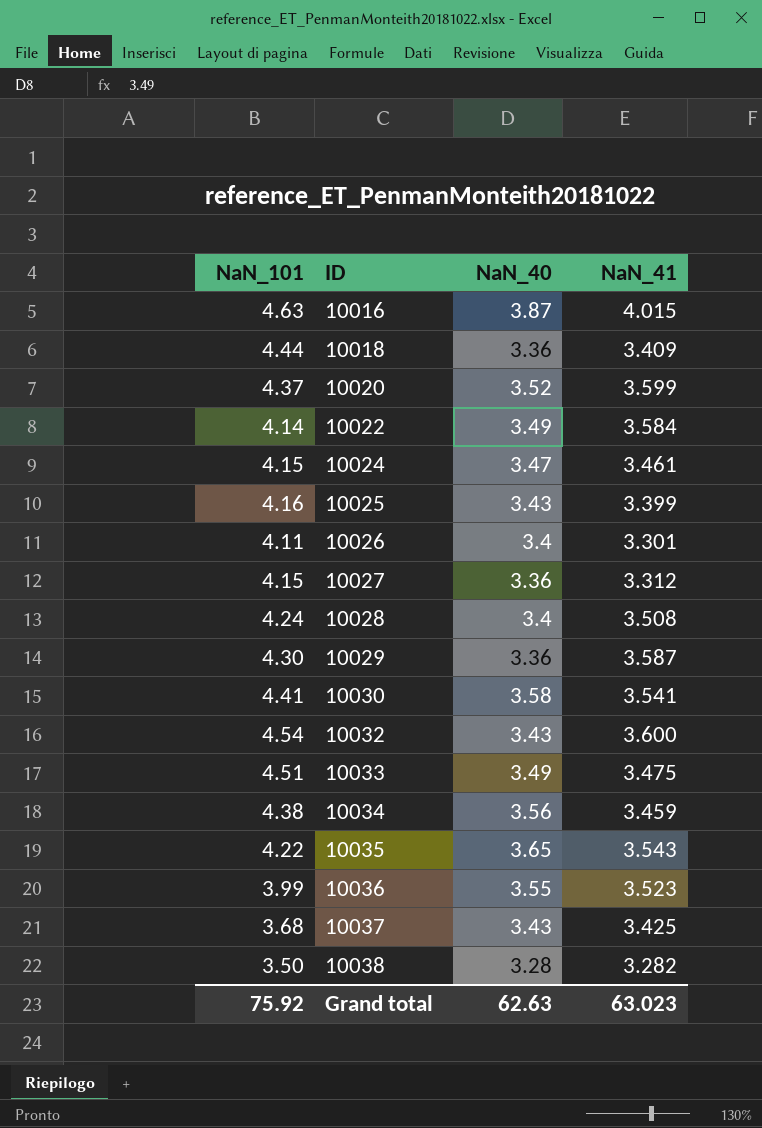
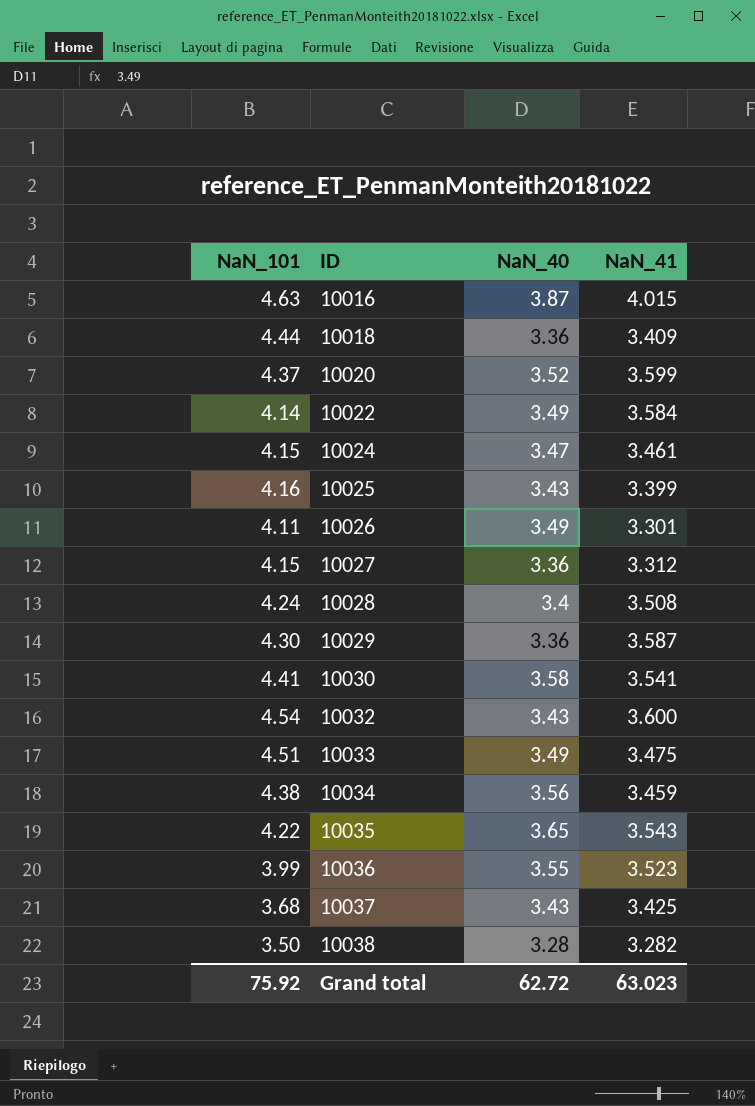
10026 | NaN_40: 3.4 -> 3.49
Grand total | NaN_40: 62.63 -> 62.72

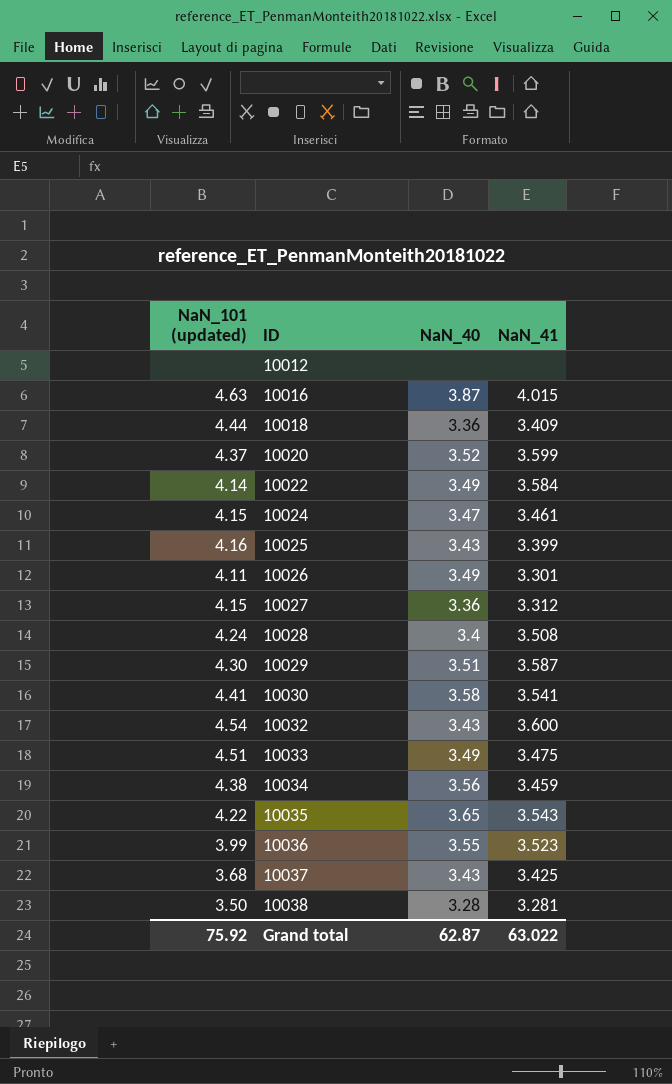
column name: NaN_101 -> NaN_101 (updated)
row 10012: none -> none | none | none
10029 | NaN_40: 3.36 -> 3.51
10038 | NaN_41: 3.282 -> 3.281
Grand total | NaN_40: 62.72 -> 62.87
Grand total | NaN_41: 63.023 -> 63.022

